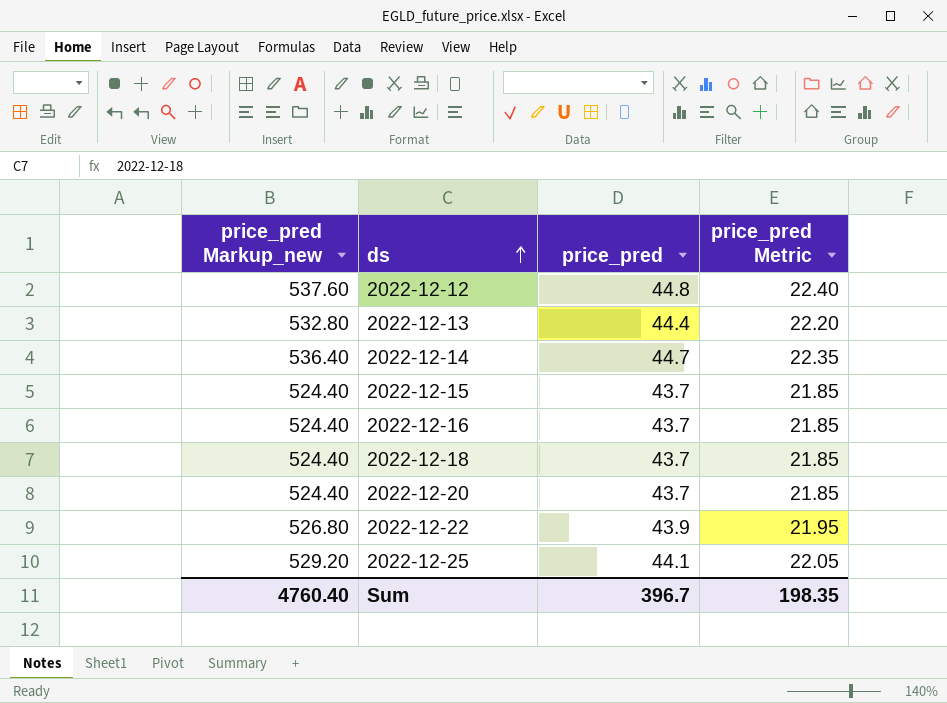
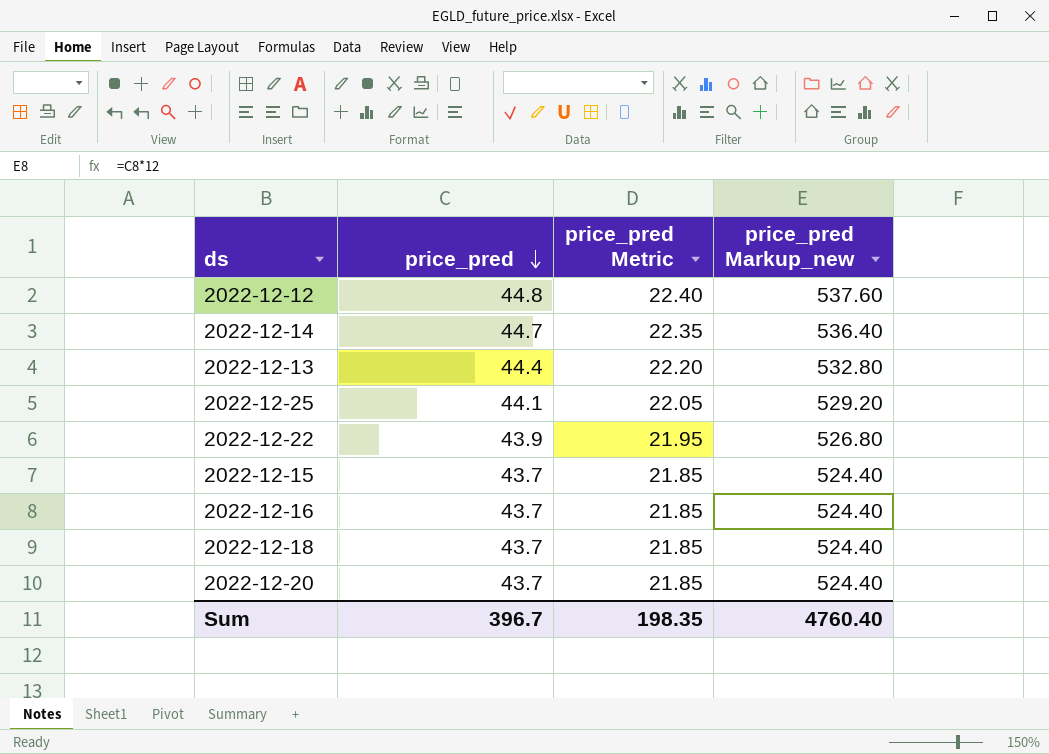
row order: ds ascending -> price_pred descending
column price_pred Markup_new | position: 1 -> 4

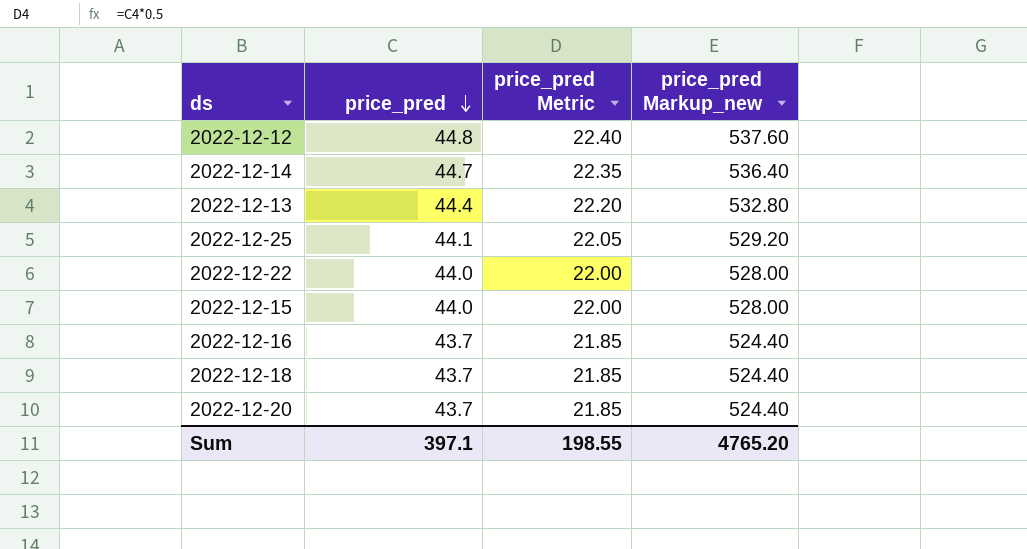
2022-12-22 | price_pred: 43.9 -> 44.0
2022-12-22 | price_pred Metric: 21.95 -> 22.00
2022-12-22 | price_pred Markup_new: 526.80 -> 528.00
2022-12-15 | price_pred: 43.7 -> 44.0
2022-12-15 | price_pred Metric: 21.85 -> 22.00
2022-12-15 | price_pred Markup_new: 524.40 -> 528.00
Sum | price_pred: 396.7 -> 397.1
Sum | price_pred Metric: 198.35 -> 198.55
Sum | price_pred Markup_new: 4760.40 -> 4765.20

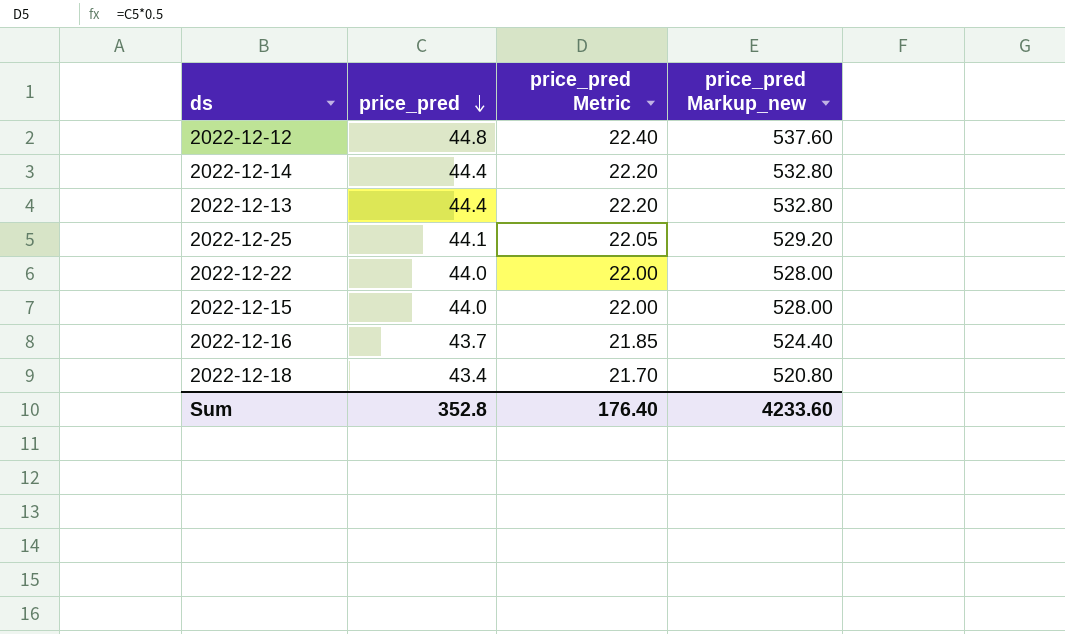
row 2022-12-20: 43.7 | 21.85 | 524.40 -> none
2022-12-14 | price_pred: 44.7 -> 44.4
2022-12-14 | price_pred Metric: 22.35 -> 22.20
2022-12-14 | price_pred Markup_new: 536.40 -> 532.80
2022-12-18 | price_pred: 43.7 -> 43.4
2022-12-18 | price_pred Metric: 21.85 -> 21.70
2022-12-18 | price_pred Markup_new: 524.40 -> 520.80
Sum | price_pred: 397.1 -> 352.8
Sum | price_pred Metric: 198.55 -> 176.40
Sum | price_pred Markup_new: 4765.20 -> 4233.60

